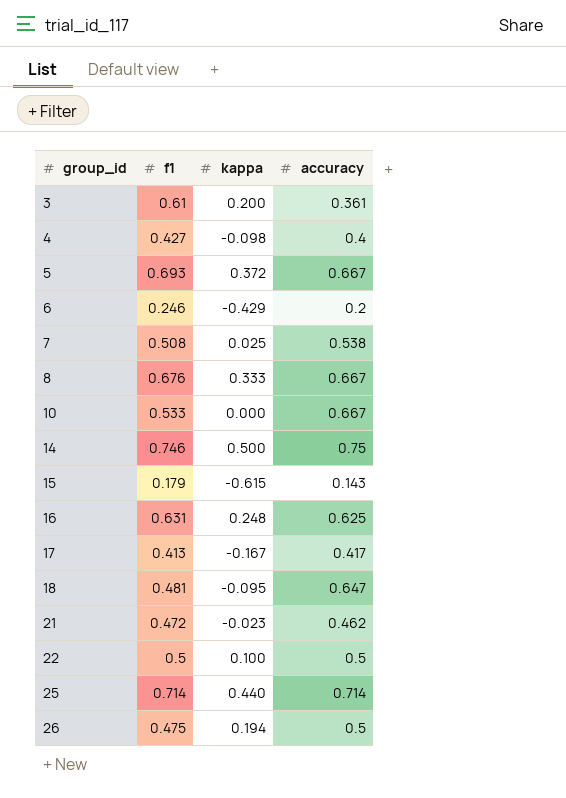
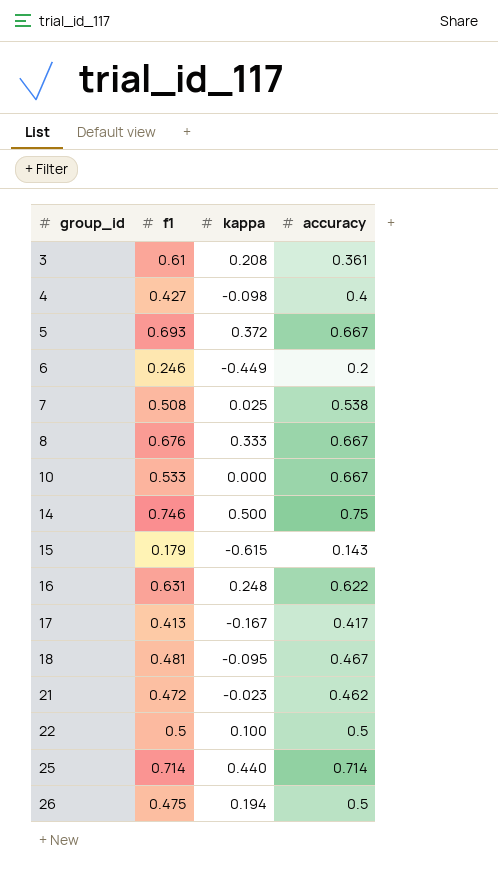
3 | kappa: 0.200 -> 0.208
6 | kappa: -0.429 -> -0.449
16 | accuracy: 0.625 -> 0.622
18 | accuracy: 0.647 -> 0.467

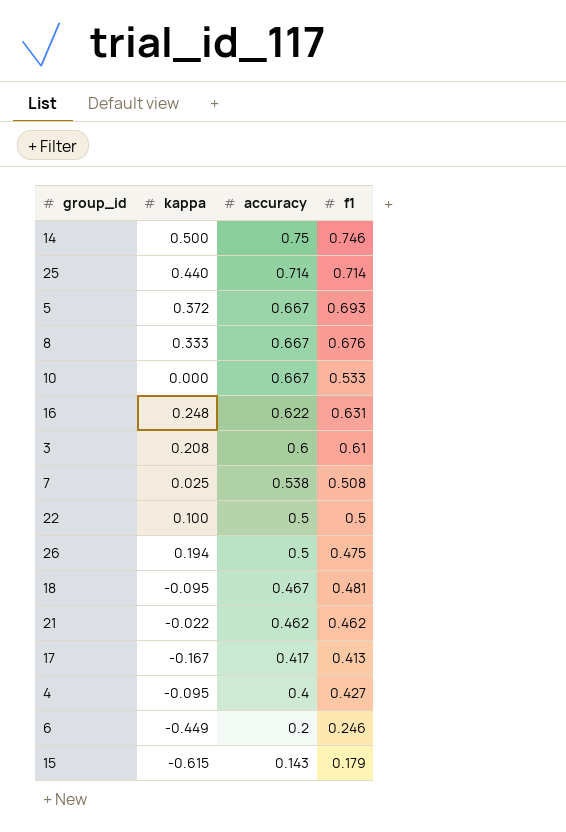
row order: group_id ascending -> accuracy descending
column f1 | position: 2 -> 4
3 | accuracy: 0.361 -> 0.6
21 | kappa: -0.023 -> -0.022
21 | f1: 0.472 -> 0.462
4 | kappa: -0.098 -> -0.095

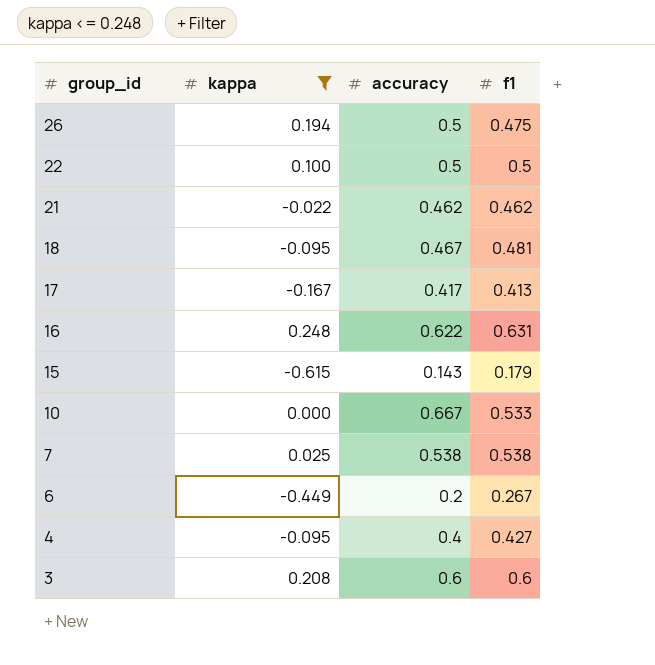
filter: none -> kappa <= 0.248
row order: accuracy descending -> group_id descending
7 | f1: 0.508 -> 0.538
6 | f1: 0.246 -> 0.267
3 | f1: 0.61 -> 0.6

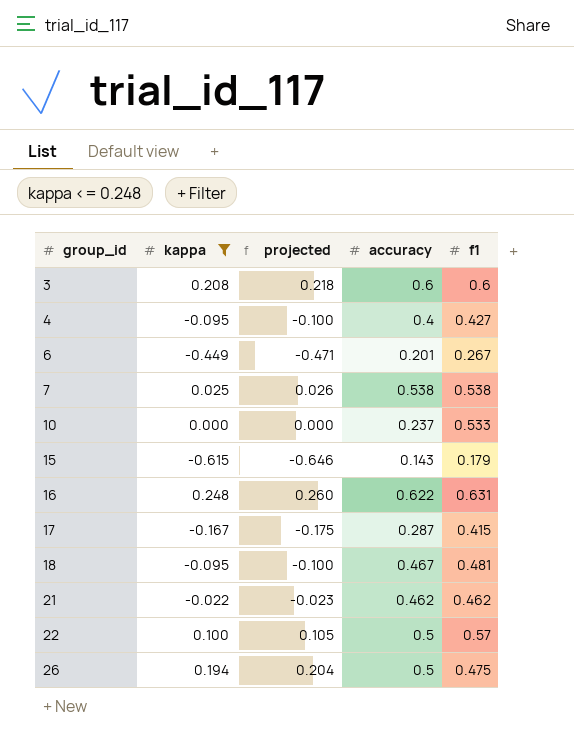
row order: group_id descending -> group_id ascending
column projected | formula: none -> [kappa] * 1.05
6 | accuracy: 0.2 -> 0.201
10 | accuracy: 0.667 -> 0.237
17 | accuracy: 0.417 -> 0.287
17 | f1: 0.413 -> 0.415
22 | f1: 0.5 -> 0.57

